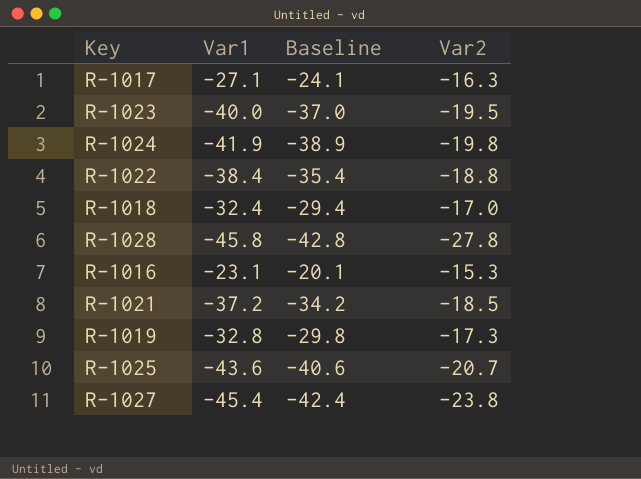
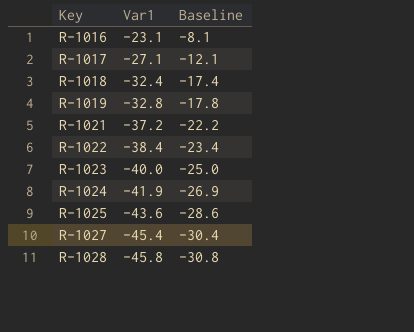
row order: none -> Key ascending
column Var2 | position: 4 -> none
column Baseline | formula: [Var1] + 3 -> [Var1] + 15

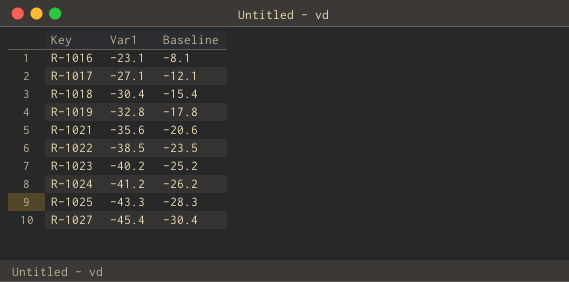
row R-1028: -45.8 | -30.8 -> none
R-1018 | Var1: -32.4 -> -30.4
R-1018 | Baseline: -17.4 -> -15.4
R-1021 | Var1: -37.2 -> -35.6
R-1021 | Baseline: -22.2 -> -20.6
R-1022 | Var1: -38.4 -> -38.5
R-1022 | Baseline: -23.4 -> -23.5
R-1023 | Var1: -40.0 -> -40.2
R-1023 | Baseline: -25.0 -> -25.2
R-1024 | Var1: -41.9 -> -41.2
R-1024 | Baseline: -26.9 -> -26.2
R-1025 | Var1: -43.6 -> -43.3
R-1025 | Baseline: -28.6 -> -28.3

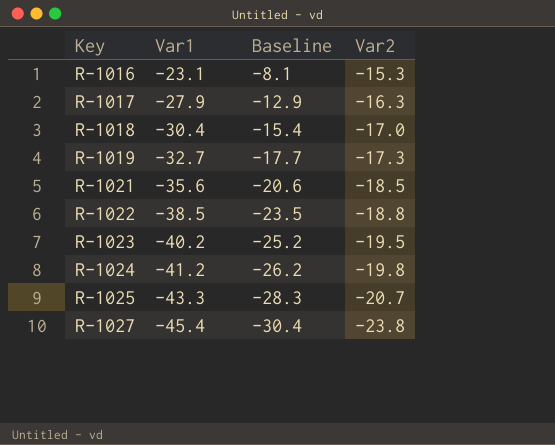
column Var2 | position: none -> 4
R-1017 | Var1: -27.1 -> -27.9
R-1017 | Baseline: -12.1 -> -12.9
R-1019 | Var1: -32.8 -> -32.7
R-1019 | Baseline: -17.8 -> -17.7

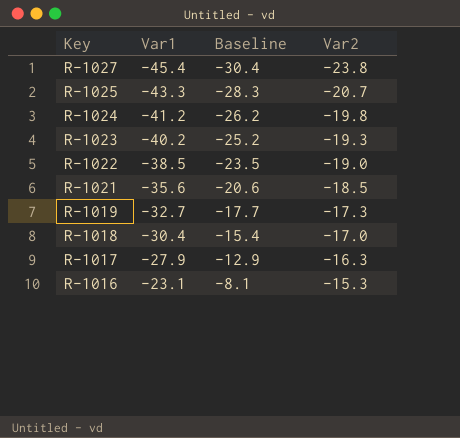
row order: Key ascending -> Key descending
R-1023 | Var2: -19.5 -> -19.3
R-1022 | Var2: -18.8 -> -19.0

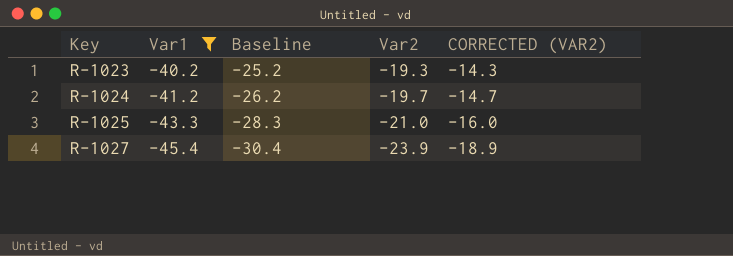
filter: none -> Var1 <= -40.2
row order: Key descending -> Key ascending
column CORRECTED (VAR2) | formula: none -> [Var2] + 5
R-1024 | Var2: -19.8 -> -19.7
R-1025 | Var2: -20.7 -> -21.0
R-1027 | Var2: -23.8 -> -23.9

